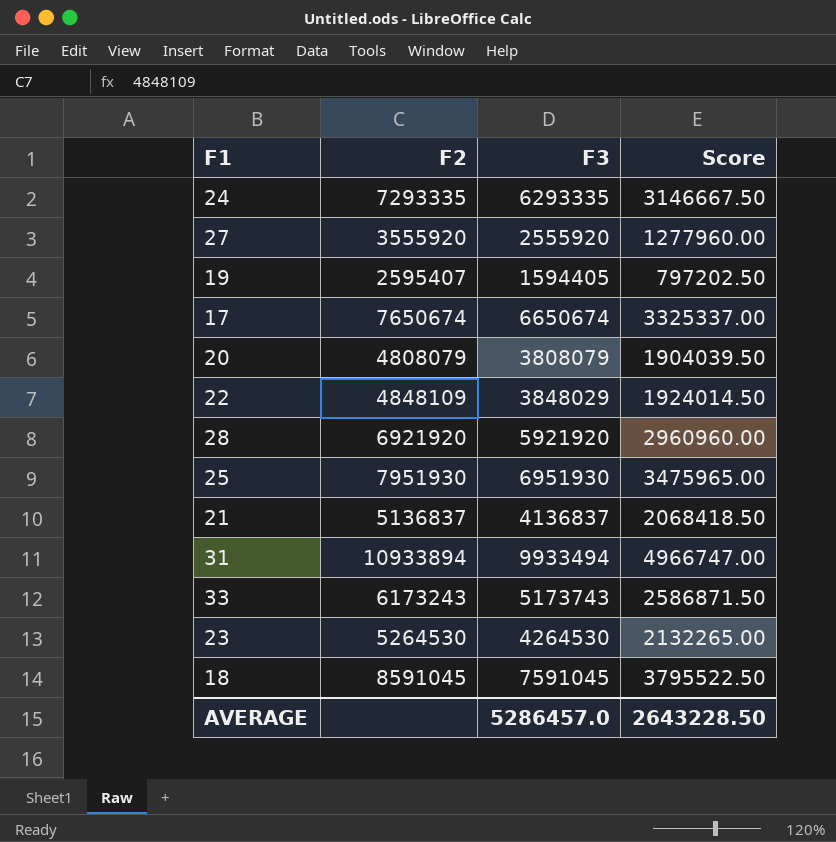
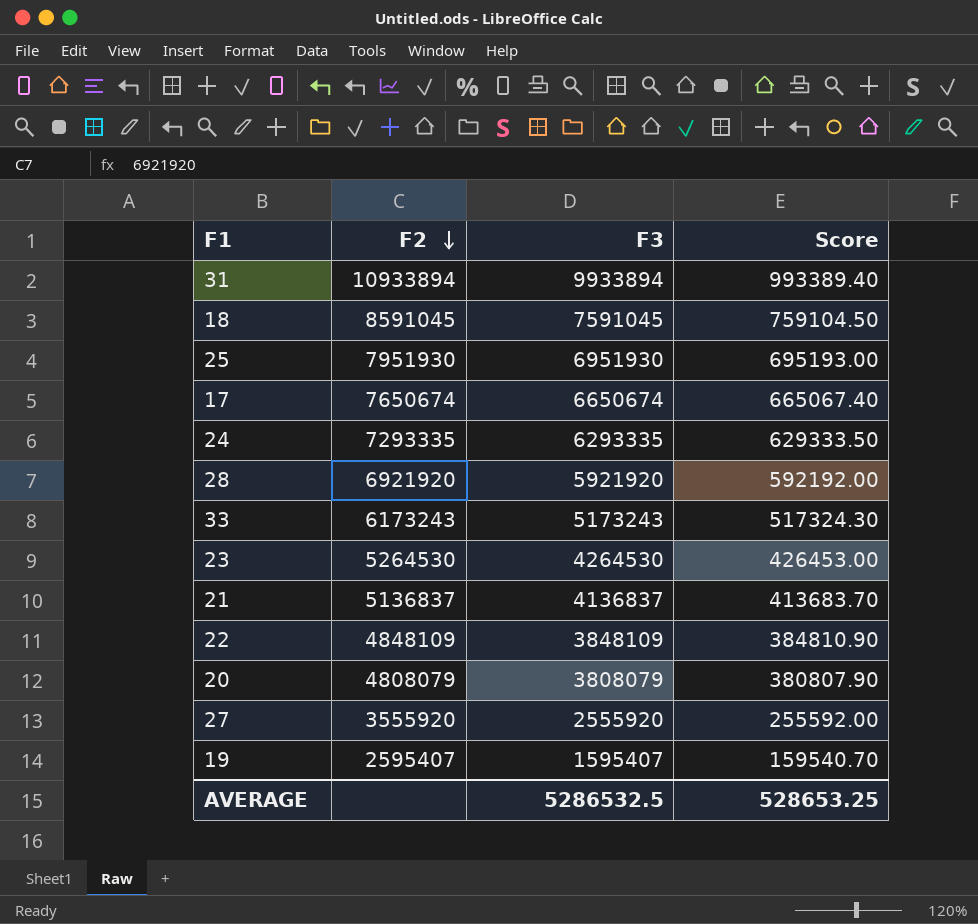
row order: none -> F2 descending
column Score | formula: [F3] * 0.5 -> [F3] * 0.1
31 | F3: 9933494 -> 9933894
33 | F3: 5173743 -> 5173243
22 | F3: 3848029 -> 3848109
19 | F3: 1594405 -> 1595407
AVERAGE | F3: 5286457.0 -> 5286532.5
AVERAGE | Score: 2643228.50 -> 528653.25

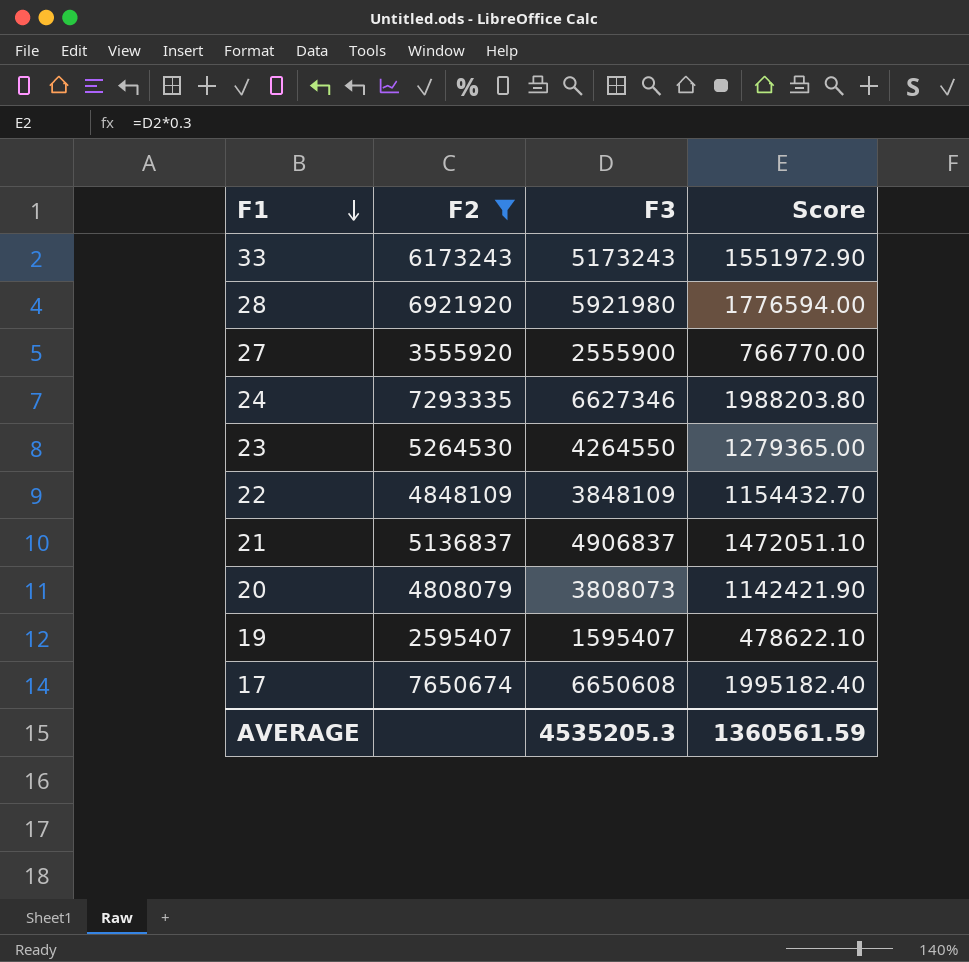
filter: none -> F2 <= 7650674
row order: F2 descending -> F1 descending
column Score | formula: [F3] * 0.1 -> [F3] * 0.3
28 | F3: 5921920 -> 5921980
27 | F3: 2555920 -> 2555900
24 | F3: 6293335 -> 6627346
23 | F3: 4264530 -> 4264550
21 | F3: 4136837 -> 4906837
20 | F3: 3808079 -> 3808073
17 | F3: 6650674 -> 6650608
AVERAGE | F3: 5286532.5 -> 4535205.3
AVERAGE | Score: 528653.25 -> 1360561.59

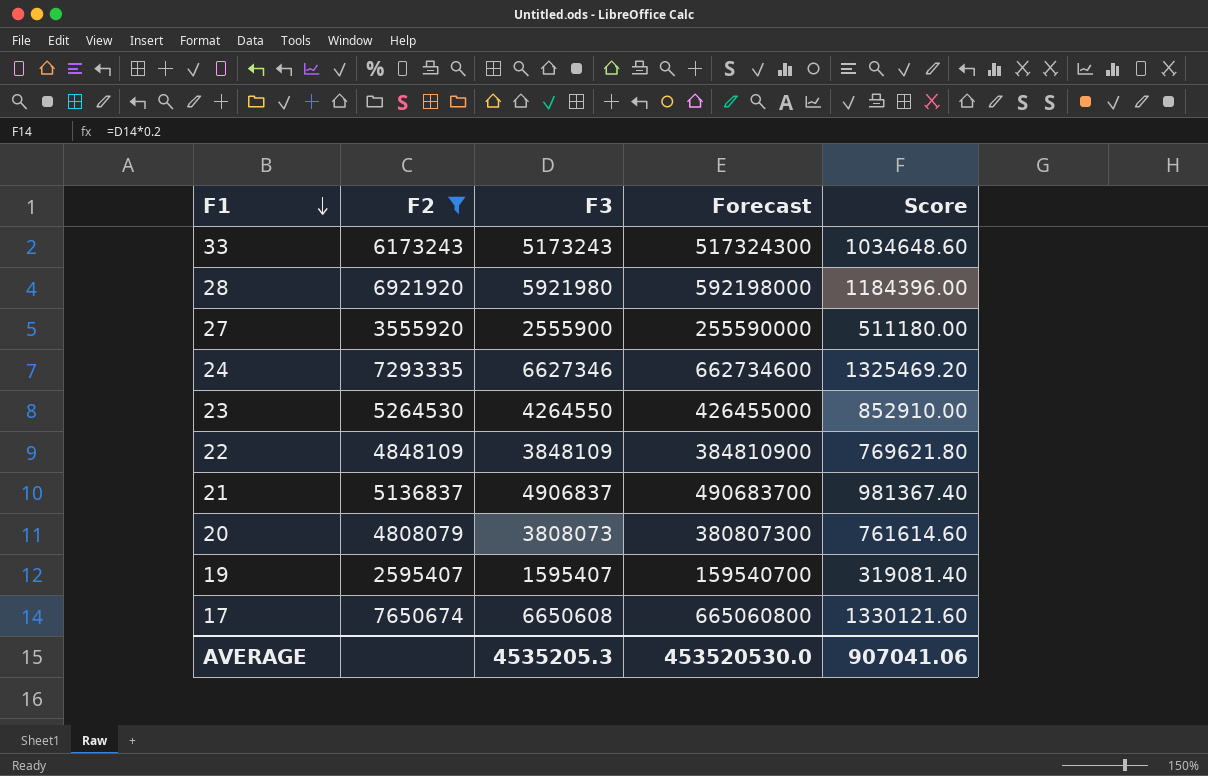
column Forecast | formula: none -> [F3] * 100
column Score | formula: [F3] * 0.3 -> [F3] * 0.2
AVERAGE | Score: 1360561.59 -> 907041.06

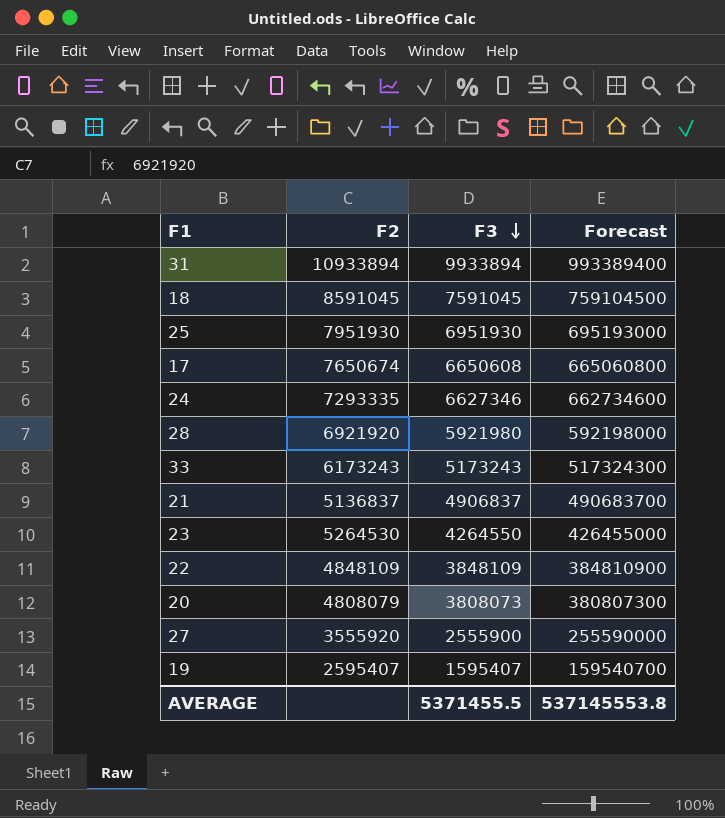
filter: F2 <= 7650674 -> none
row order: F1 descending -> F3 descending
column Score | formula: [F3] * 0.2 -> none
AVERAGE | F3: 4535205.3 -> 5371455.5
AVERAGE | Forecast: 453520530.0 -> 537145553.8

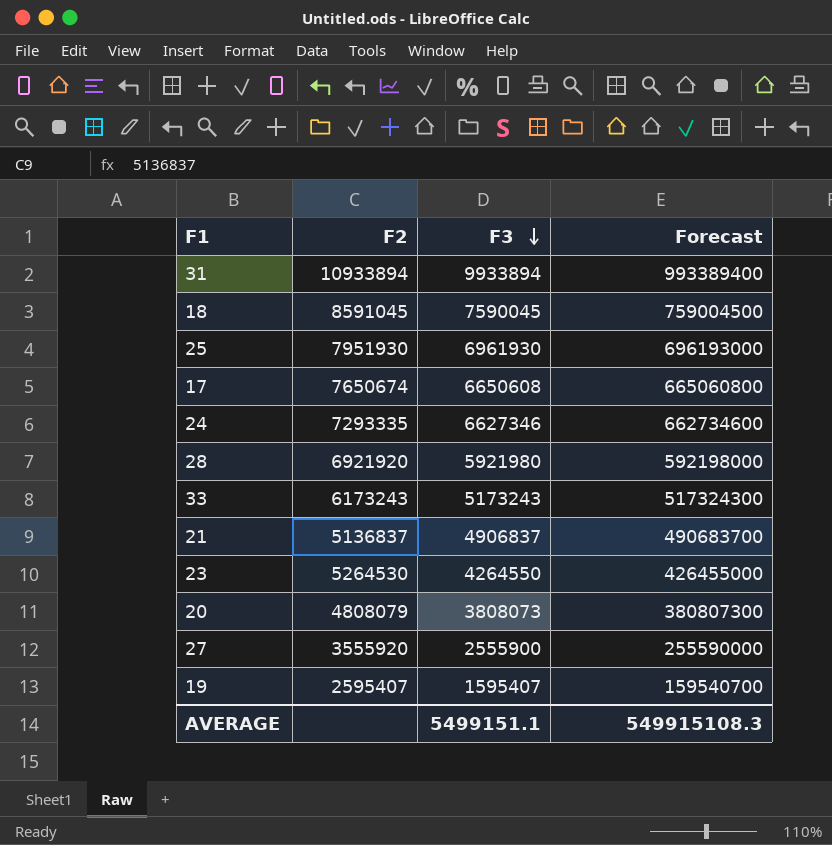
row 22: 4848109 | 3848109 | 384810900 -> none
18 | F3: 7591045 -> 7590045
18 | Forecast: 759104500 -> 759004500
25 | F3: 6951930 -> 6961930
25 | Forecast: 695193000 -> 696193000
AVERAGE | F3: 5371455.5 -> 5499151.1
AVERAGE | Forecast: 537145553.8 -> 549915108.3

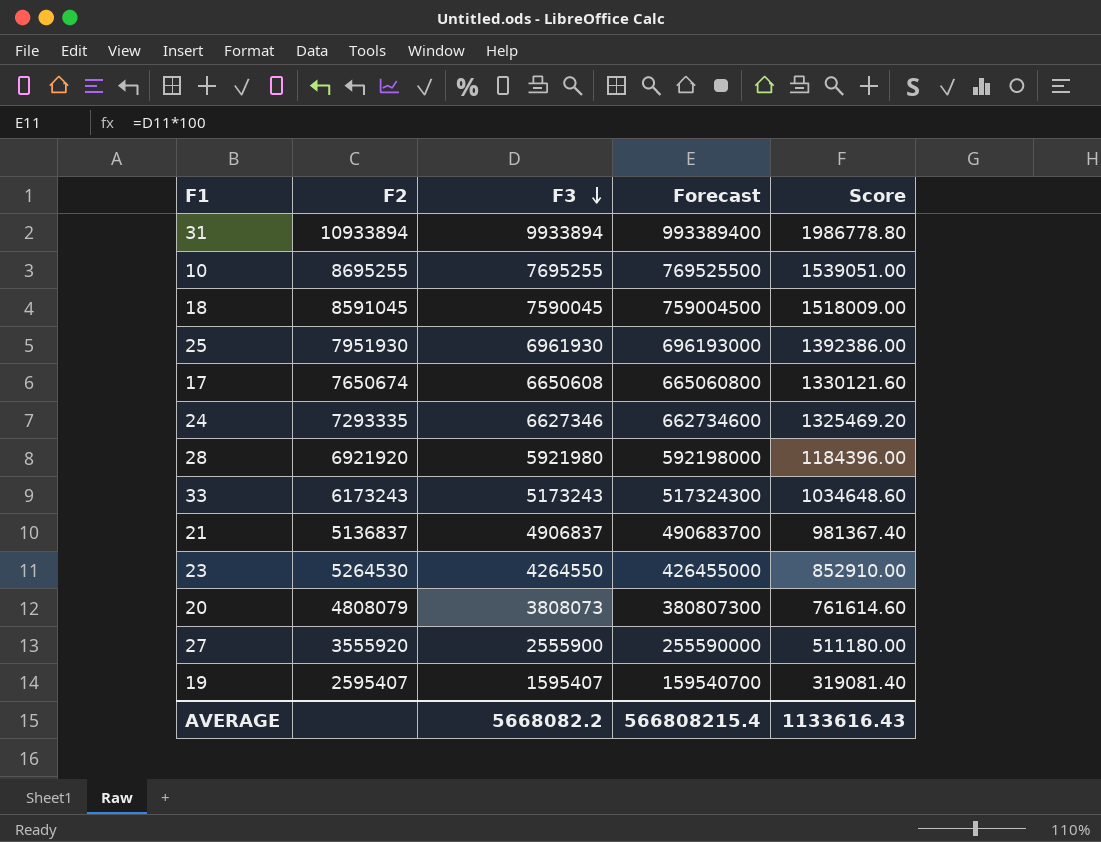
column Score | formula: none -> [F3] * 0.2
row 10: none -> 8695255 | 7695255 | 769525500 | 1539051.00
AVERAGE | F3: 5499151.1 -> 5668082.2
AVERAGE | Forecast: 549915108.3 -> 566808215.4

